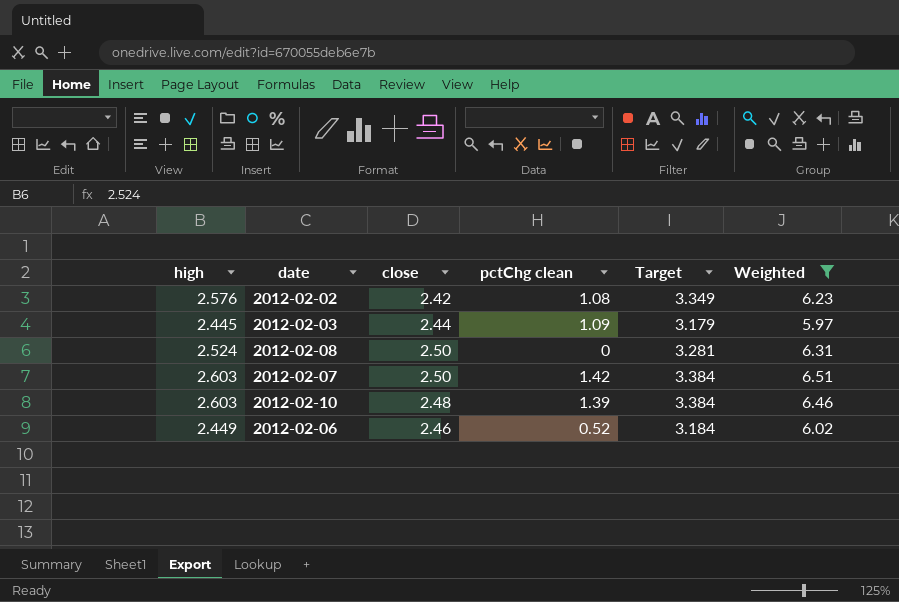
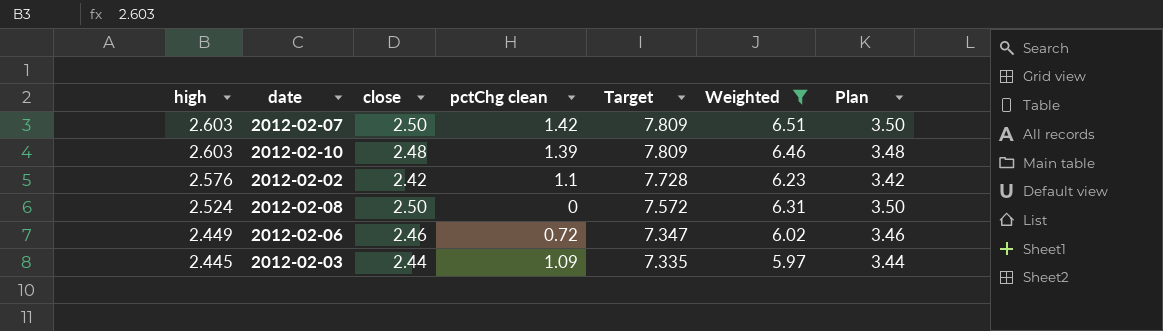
row order: none -> high descending
column Target | formula: [high] * 1.3 -> [high] * 3
column Plan | formula: none -> [close] + 1
2012-02-02 | pctChg clean: 1.08 -> 1.1
2012-02-06 | pctChg clean: 0.52 -> 0.72

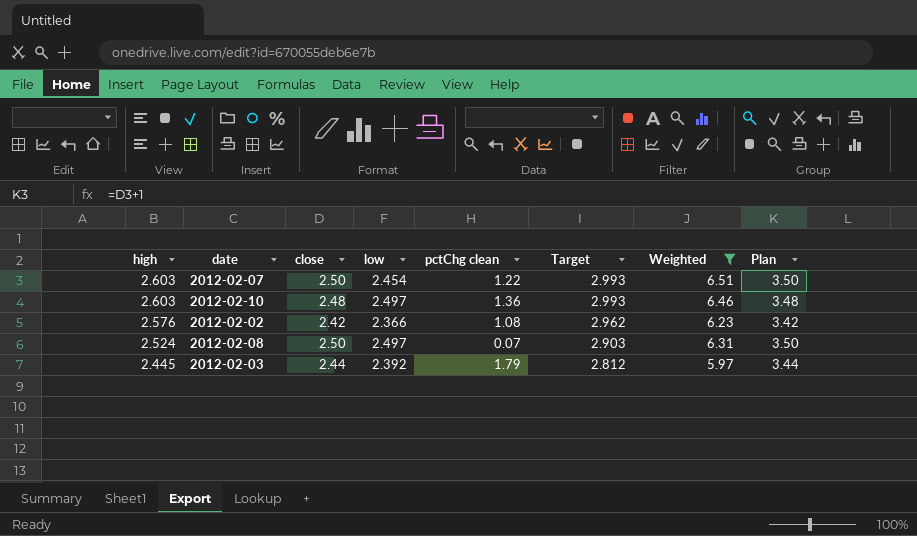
column low | position: none -> 4
column Target | formula: [high] * 3 -> [high] * 1.15
row 2012-02-06: 2.449 | 2.46 | 0.72 | 7.347 | 6.02 | 3.46 -> none
2012-02-07 | pctChg clean: 1.42 -> 1.22
2012-02-10 | pctChg clean: 1.39 -> 1.36
2012-02-02 | pctChg clean: 1.1 -> 1.08
2012-02-08 | pctChg clean: 0 -> 0.07
2012-02-03 | pctChg clean: 1.09 -> 1.79

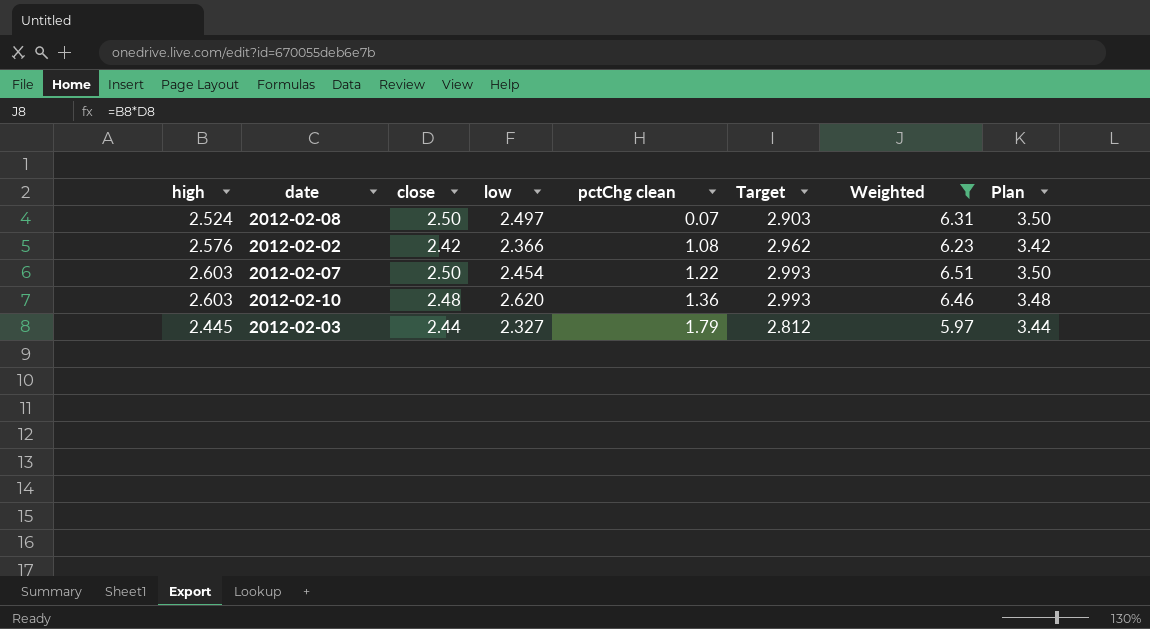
row order: high descending -> pctChg clean ascending
2012-02-10 | low: 2.497 -> 2.620
2012-02-03 | low: 2.392 -> 2.327

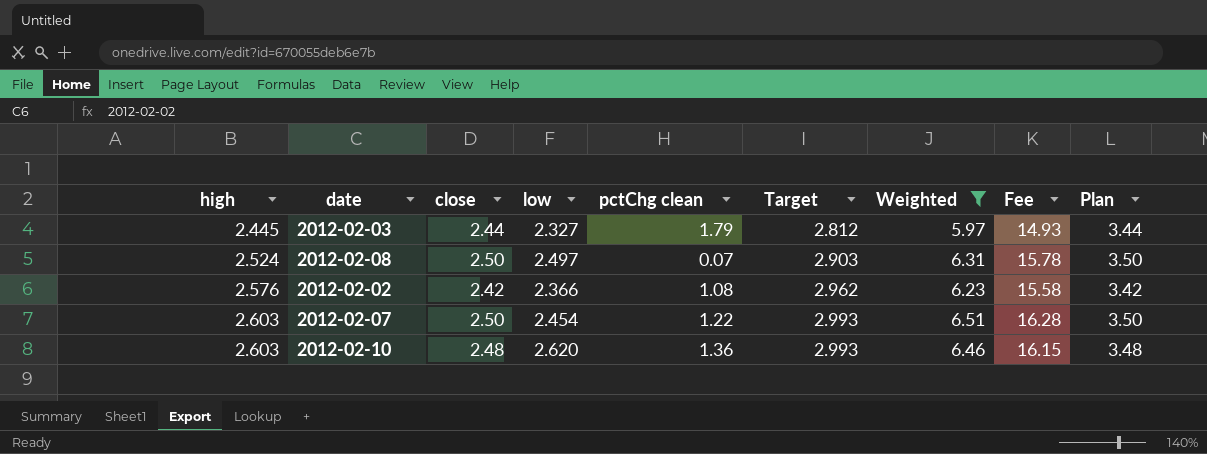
row order: pctChg clean ascending -> high ascending
column Fee | formula: none -> [Weighted] * 2.5

